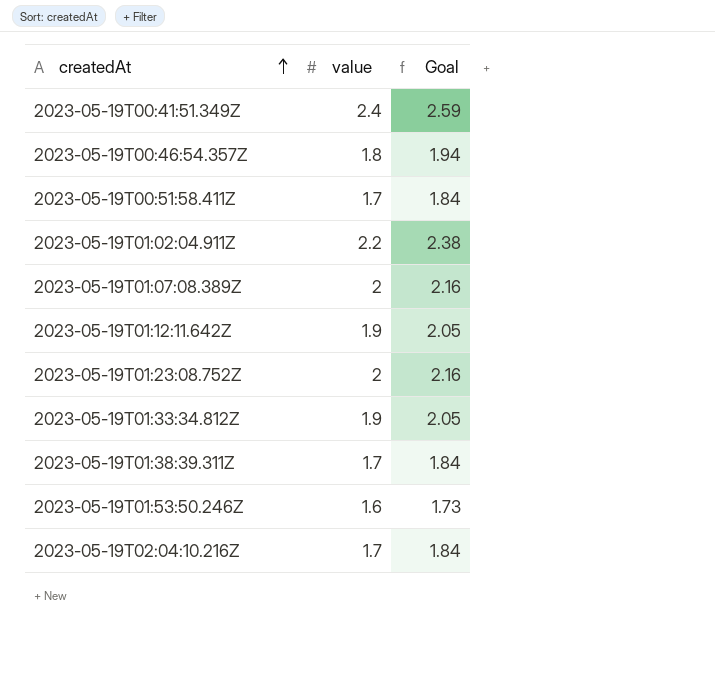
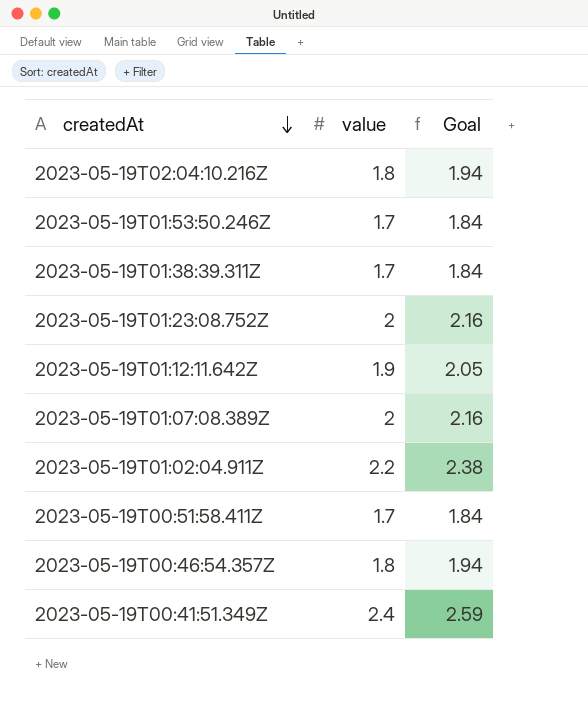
row order: createdAt ascending -> createdAt descending
row 2023-05-19T01:33:34.812Z: 1.9 | 2.05 -> none
2023-05-19T02:04:10.216Z | value: 1.7 -> 1.8
2023-05-19T02:04:10.216Z | Goal: 1.84 -> 1.94
2023-05-19T01:53:50.246Z | value: 1.6 -> 1.7
2023-05-19T01:53:50.246Z | Goal: 1.73 -> 1.84

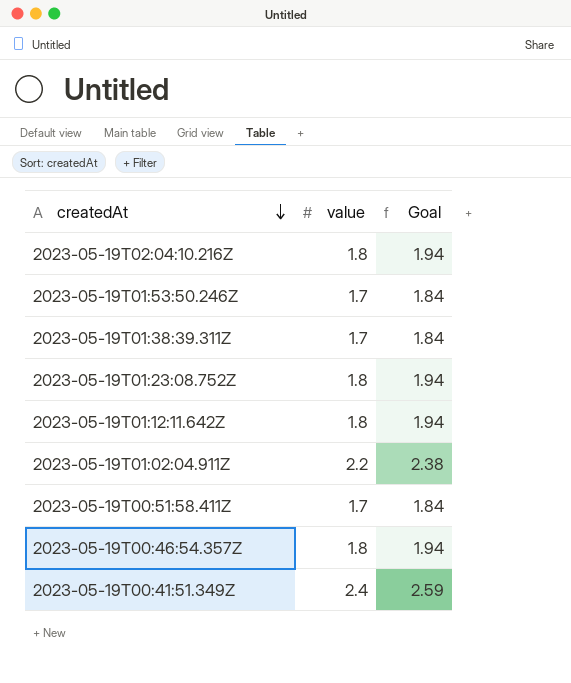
row 2023-05-19T01:07:08.389Z: 2 | 2.16 -> none
2023-05-19T01:23:08.752Z | value: 2 -> 1.8
2023-05-19T01:23:08.752Z | Goal: 2.16 -> 1.94
2023-05-19T01:12:11.642Z | value: 1.9 -> 1.8
2023-05-19T01:12:11.642Z | Goal: 2.05 -> 1.94

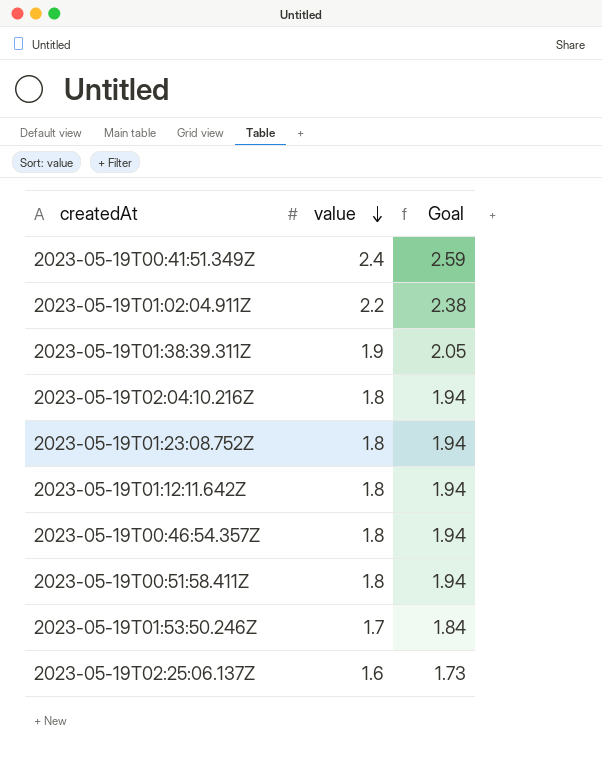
row order: createdAt descending -> value descending
2023-05-19T01:38:39.311Z | value: 1.7 -> 1.9
2023-05-19T01:38:39.311Z | Goal: 1.84 -> 2.05
2023-05-19T00:51:58.411Z | value: 1.7 -> 1.8
2023-05-19T00:51:58.411Z | Goal: 1.84 -> 1.94
row 2023-05-19T02:25:06.137Z: none -> 1.6 | 1.73

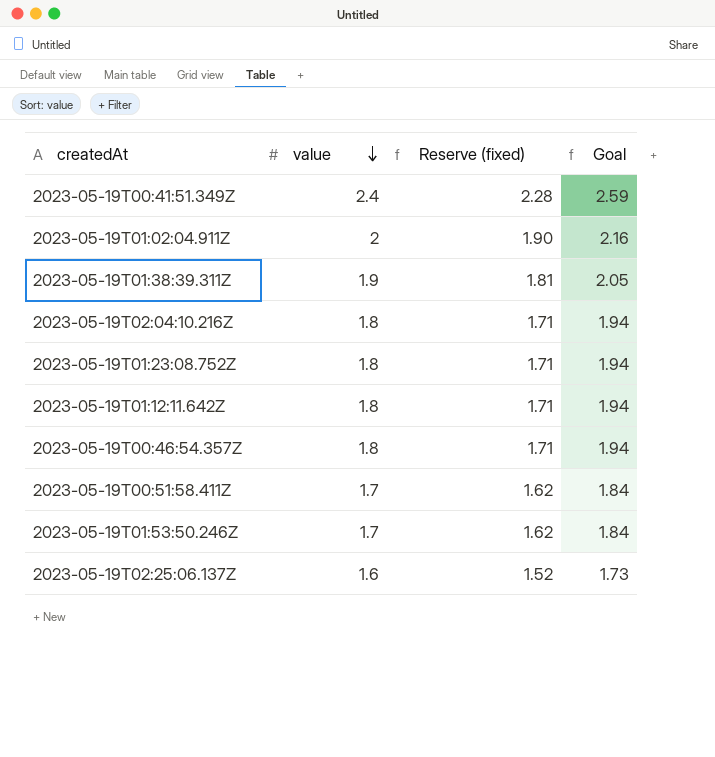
column Reserve (fixed) | formula: none -> [value] * 0.95
2023-05-19T01:02:04.911Z | value: 2.2 -> 2
2023-05-19T01:02:04.911Z | Goal: 2.38 -> 2.16
2023-05-19T00:51:58.411Z | value: 1.8 -> 1.7
2023-05-19T00:51:58.411Z | Goal: 1.94 -> 1.84

